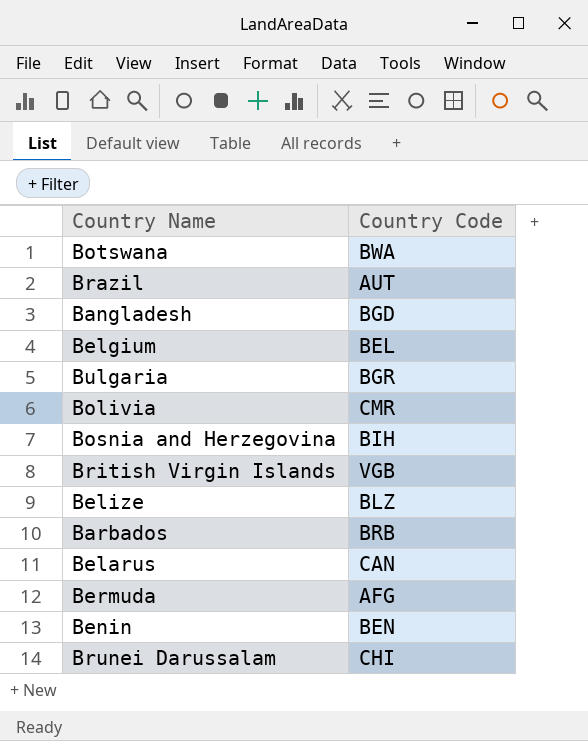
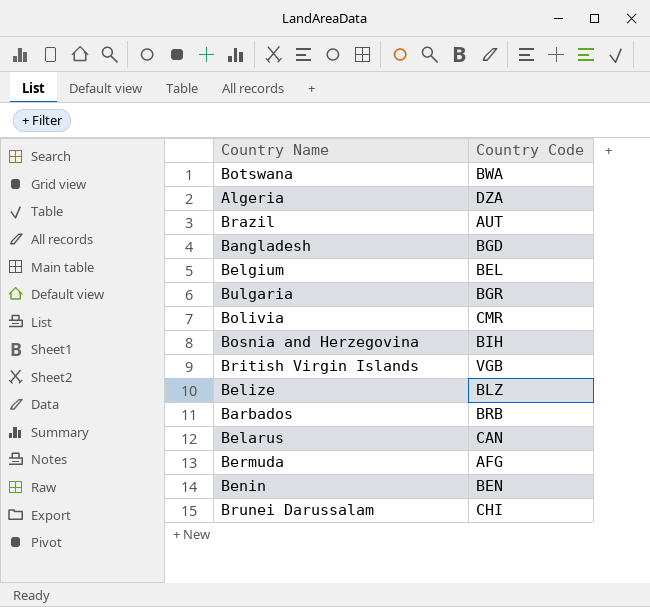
row Algeria: none -> DZA

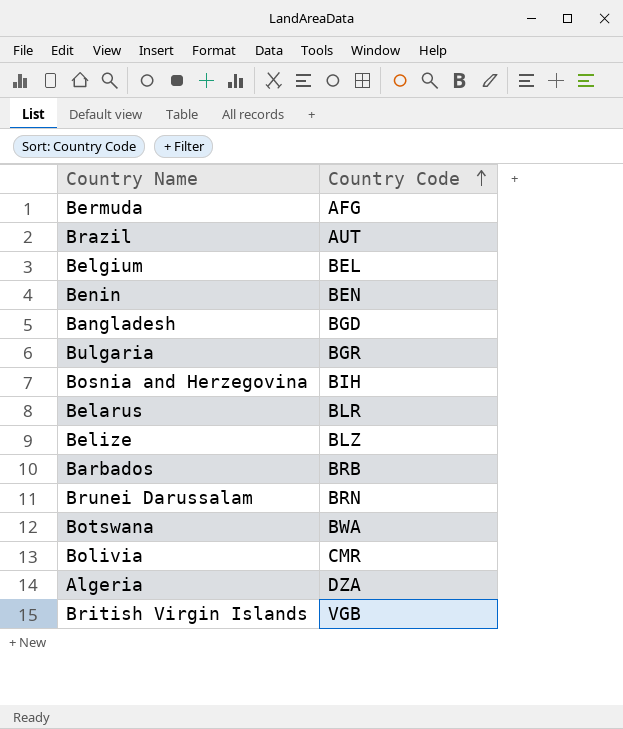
row order: none -> Country Code ascending
Belarus | Country Code: CAN -> BLR
Brunei Darussalam | Country Code: CHI -> BRN

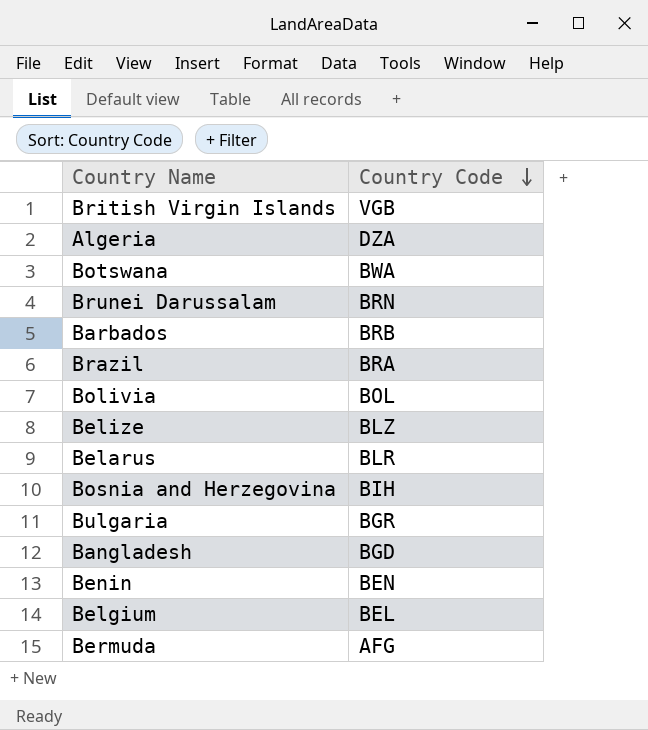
row order: Country Code ascending -> Country Code descending
Brazil | Country Code: AUT -> BRA
Bolivia | Country Code: CMR -> BOL

